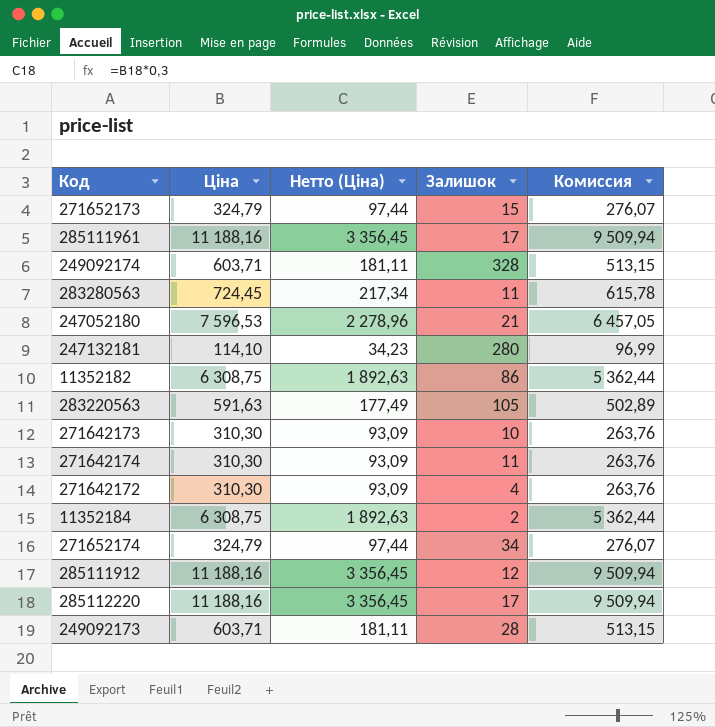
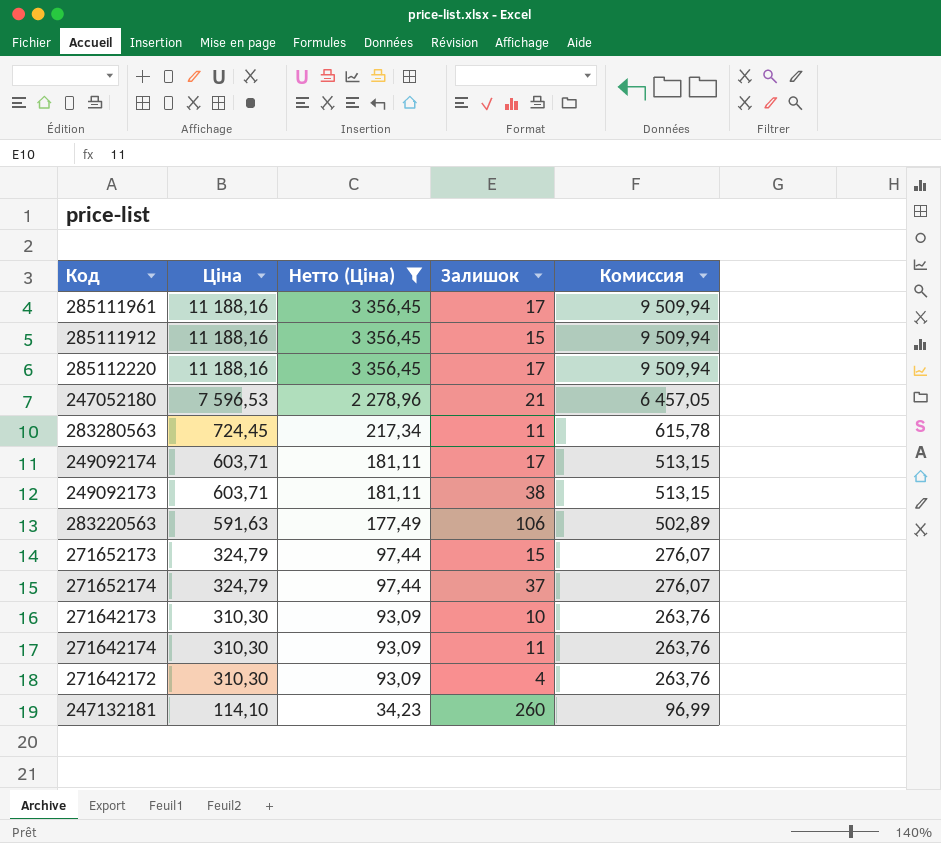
filter: none -> Нетто (Ціна) != 1 892,63
row order: none -> Ціна descending
285111912 | Залишок: 12 -> 15
249092174 | Залишок: 328 -> 17
249092173 | Залишок: 28 -> 38
283220563 | Залишок: 105 -> 106
271652174 | Залишок: 34 -> 37
247132181 | Залишок: 280 -> 260

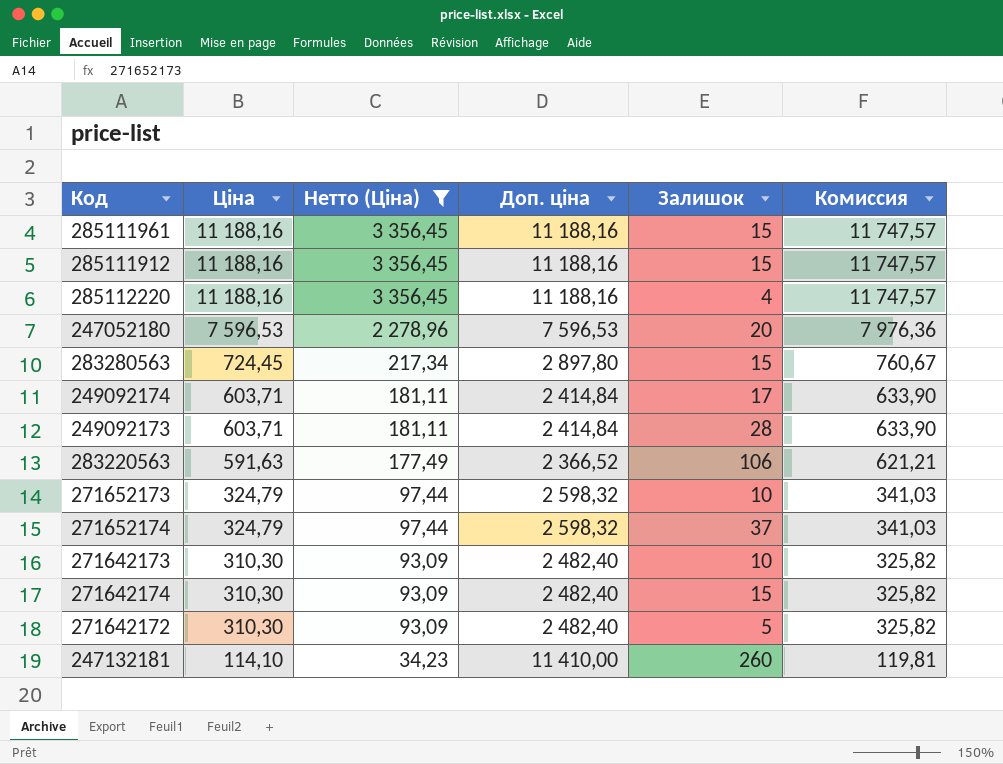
column Доп. ціна | position: none -> 4
column Комиссия | formula: [Ціна] * 0,85 -> [Ціна] * 1,05
285111961 | Залишок: 17 -> 15
285112220 | Залишок: 17 -> 4
247052180 | Залишок: 21 -> 20
283280563 | Залишок: 11 -> 15
249092173 | Залишок: 38 -> 28
271652173 | Залишок: 15 -> 10
271642174 | Залишок: 11 -> 15
271642172 | Залишок: 4 -> 5

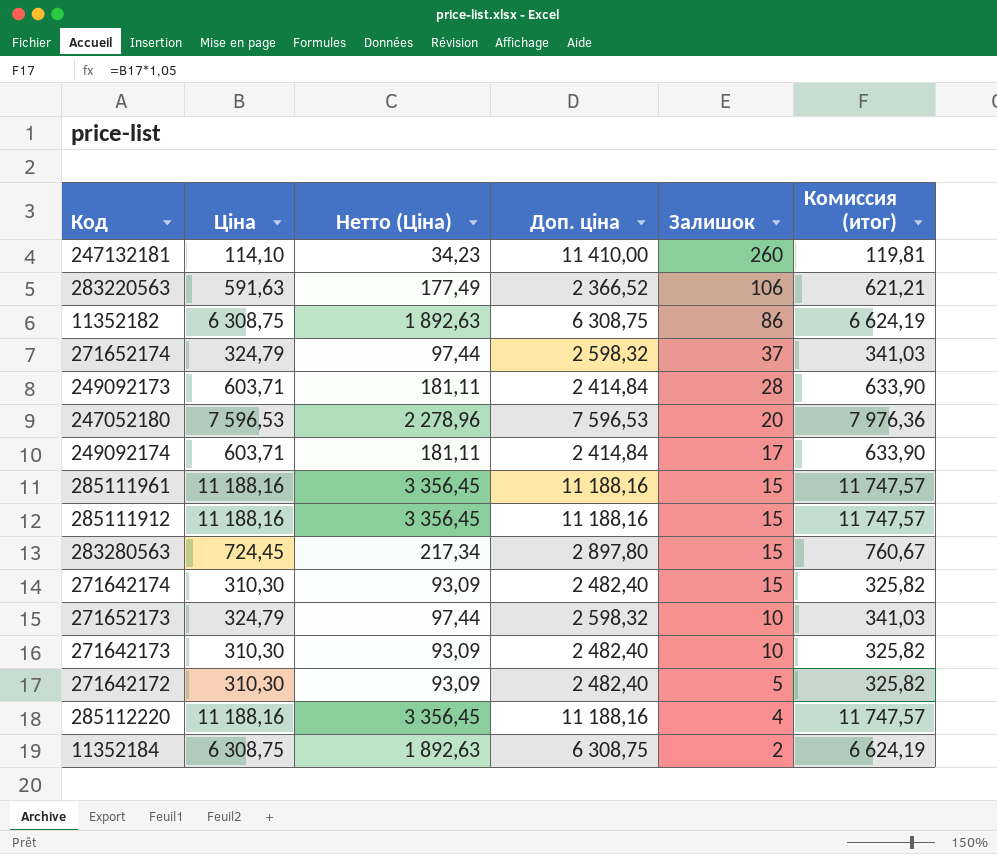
filter: Нетто (Ціна) != 1 892,63 -> none
row order: Ціна descending -> Залишок descending
column name: Комиссия -> Комиссия (итог)

